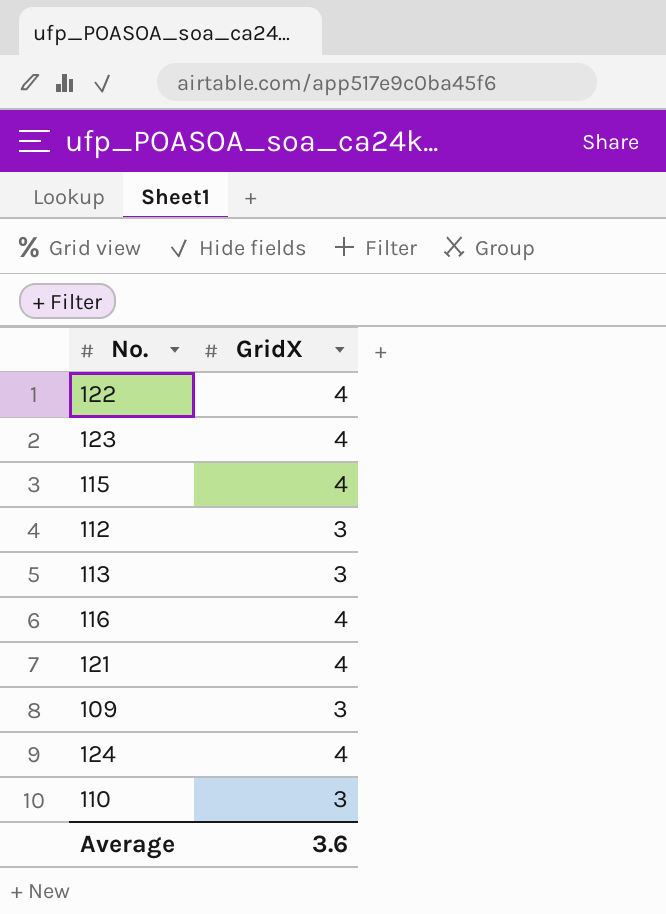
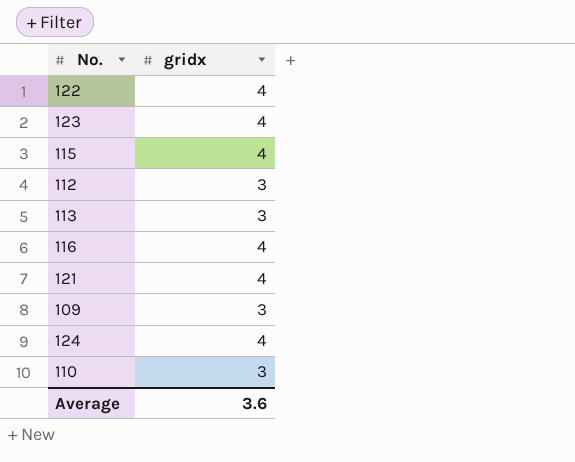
column name: GridX -> gridx

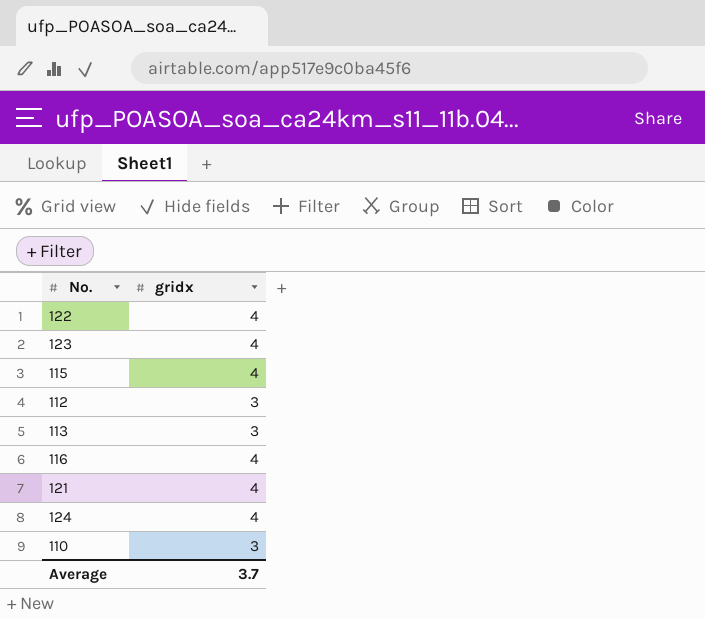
row 109: 3 -> none
Average | gridx: 3.6 -> 3.7

